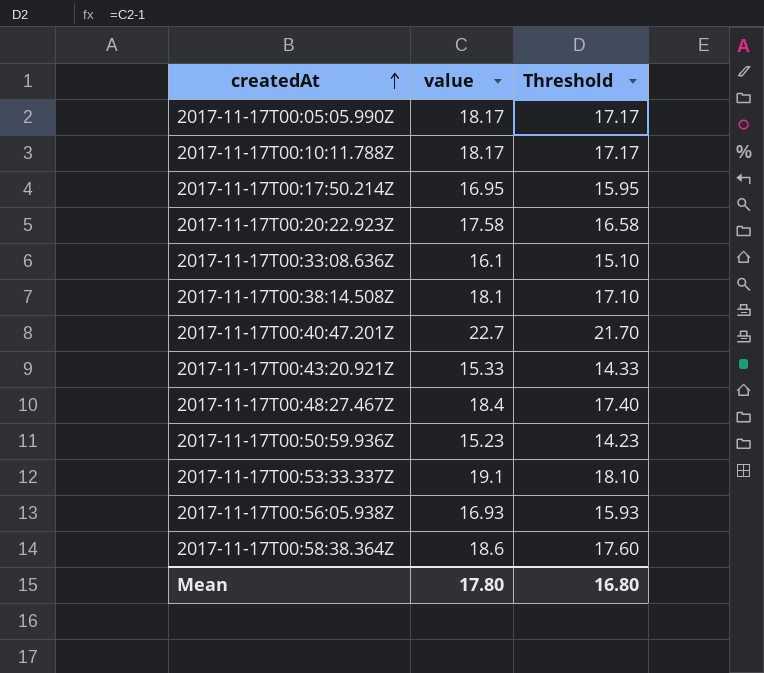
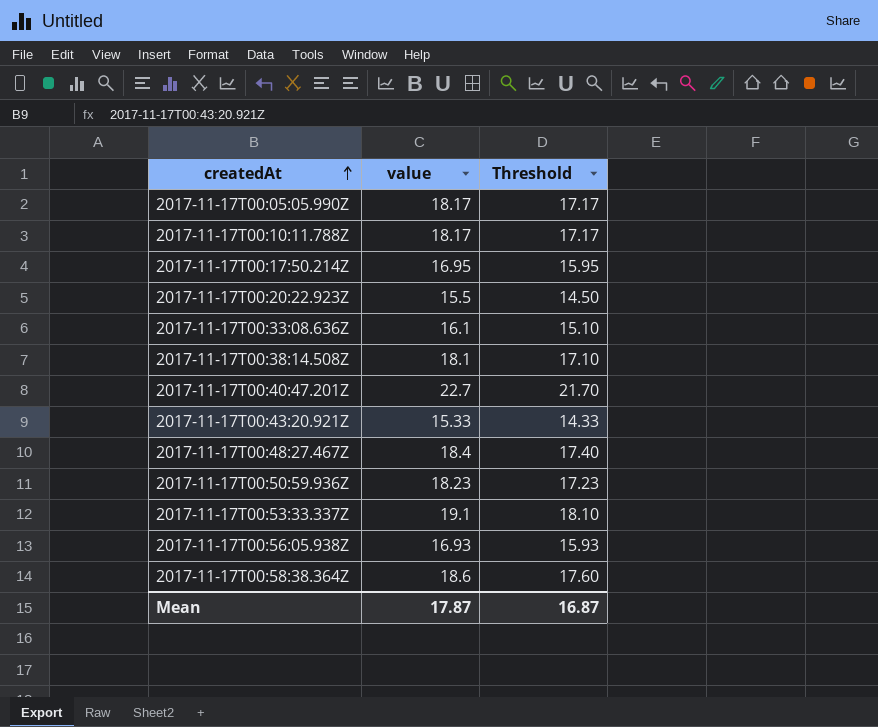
2017-11-17T00:20:22.923Z | value: 17.58 -> 15.5
2017-11-17T00:20:22.923Z | Threshold: 16.58 -> 14.50
2017-11-17T00:50:59.936Z | value: 15.23 -> 18.23
2017-11-17T00:50:59.936Z | Threshold: 14.23 -> 17.23
Mean | value: 17.80 -> 17.87
Mean | Threshold: 16.80 -> 16.87

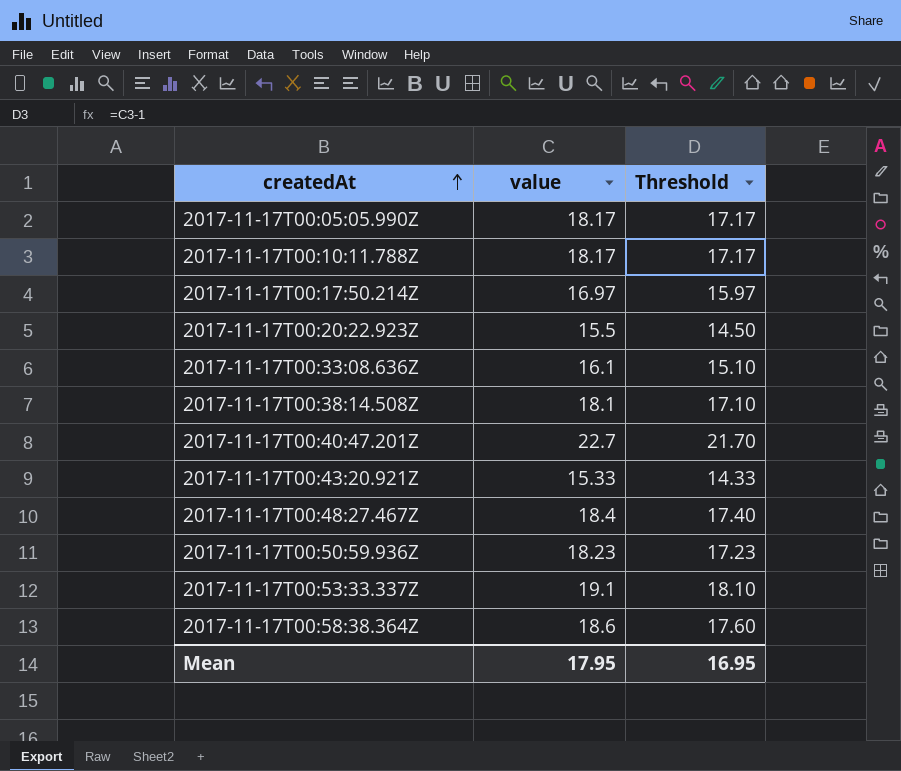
row 2017-11-17T00:56:05.938Z: 16.93 | 15.93 -> none
2017-11-17T00:17:50.214Z | value: 16.95 -> 16.97
2017-11-17T00:17:50.214Z | Threshold: 15.95 -> 15.97
Mean | value: 17.87 -> 17.95
Mean | Threshold: 16.87 -> 16.95

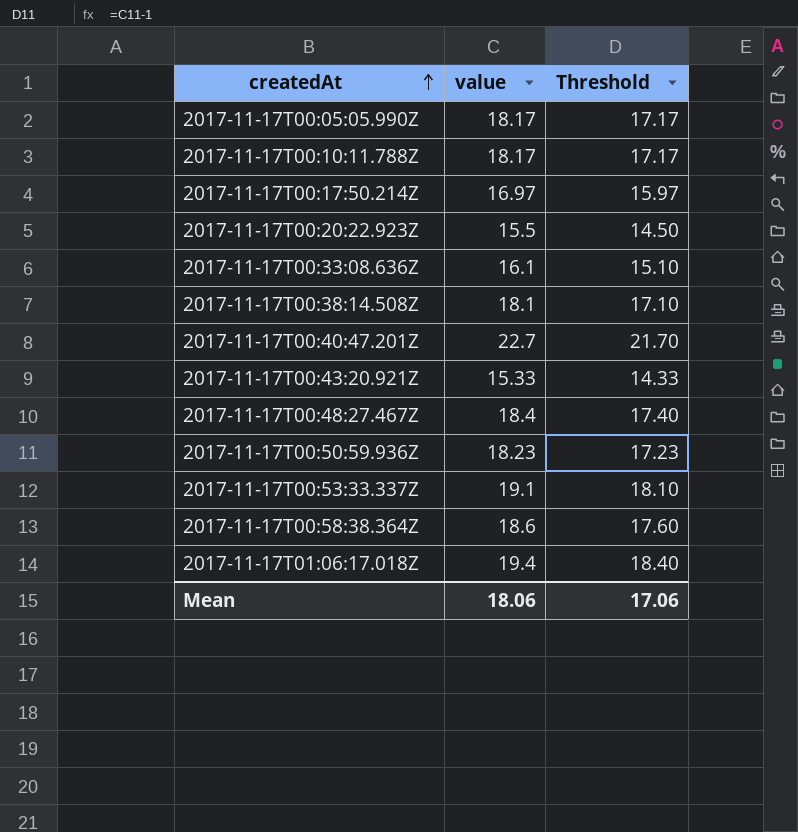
row 2017-11-17T01:06:17.018Z: none -> 19.4 | 18.40
Mean | value: 17.95 -> 18.06
Mean | Threshold: 16.95 -> 17.06

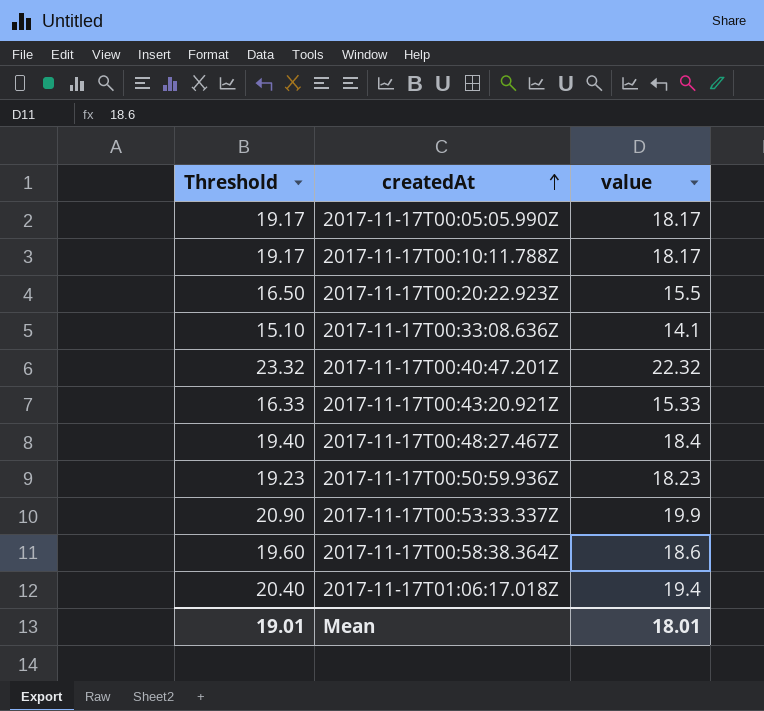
column Threshold | formula: [value] - 1 -> [value] + 1
column Threshold | position: 3 -> 1
row 2017-11-17T00:17:50.214Z: 16.97 | 15.97 -> none
row 2017-11-17T00:38:14.508Z: 18.1 | 17.10 -> none
2017-11-17T00:33:08.636Z | value: 16.1 -> 14.1
2017-11-17T00:40:47.201Z | value: 22.7 -> 22.32
2017-11-17T00:53:33.337Z | value: 19.1 -> 19.9
Mean | Threshold: 17.06 -> 19.01
Mean | value: 18.06 -> 18.01

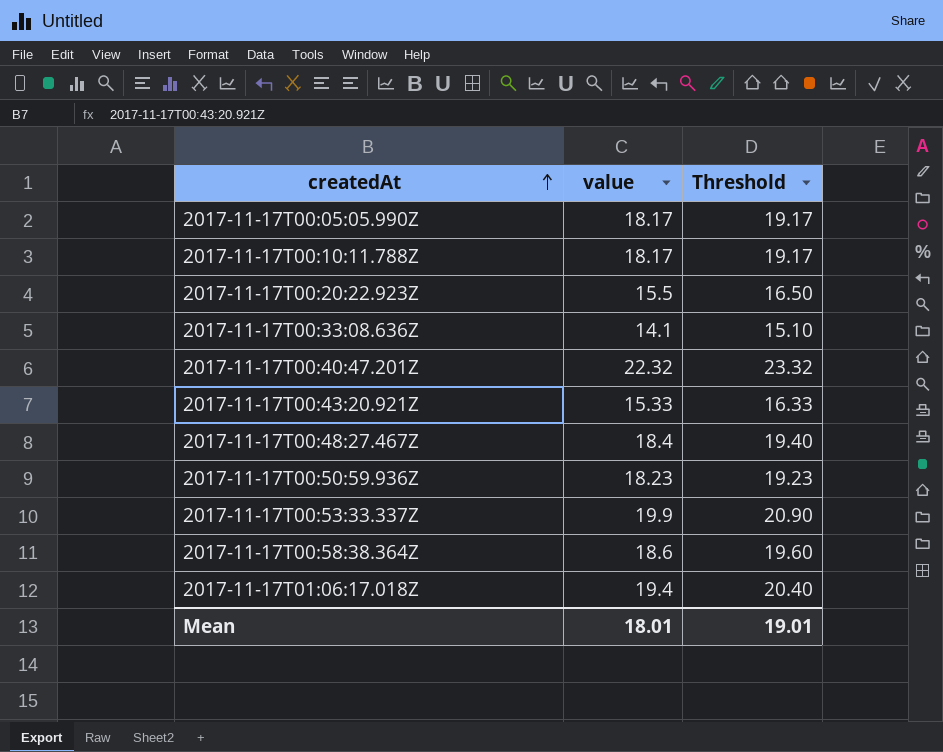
column Threshold | position: 1 -> 3

